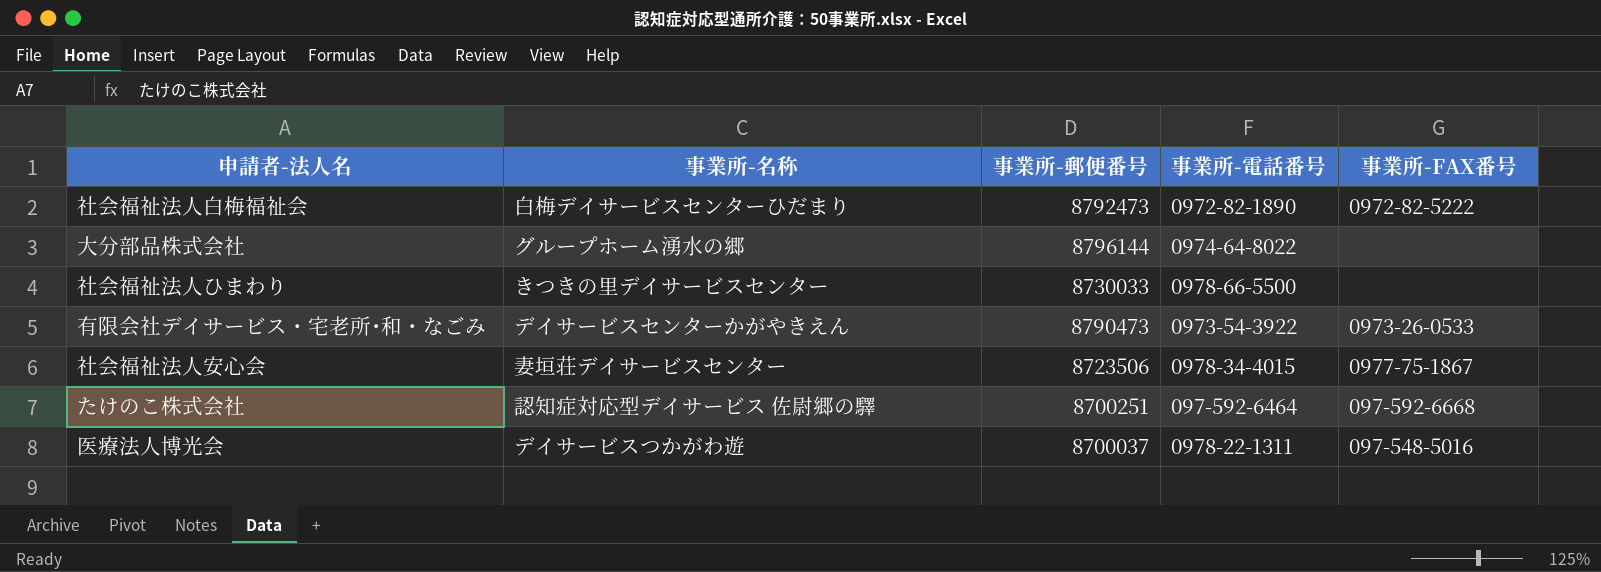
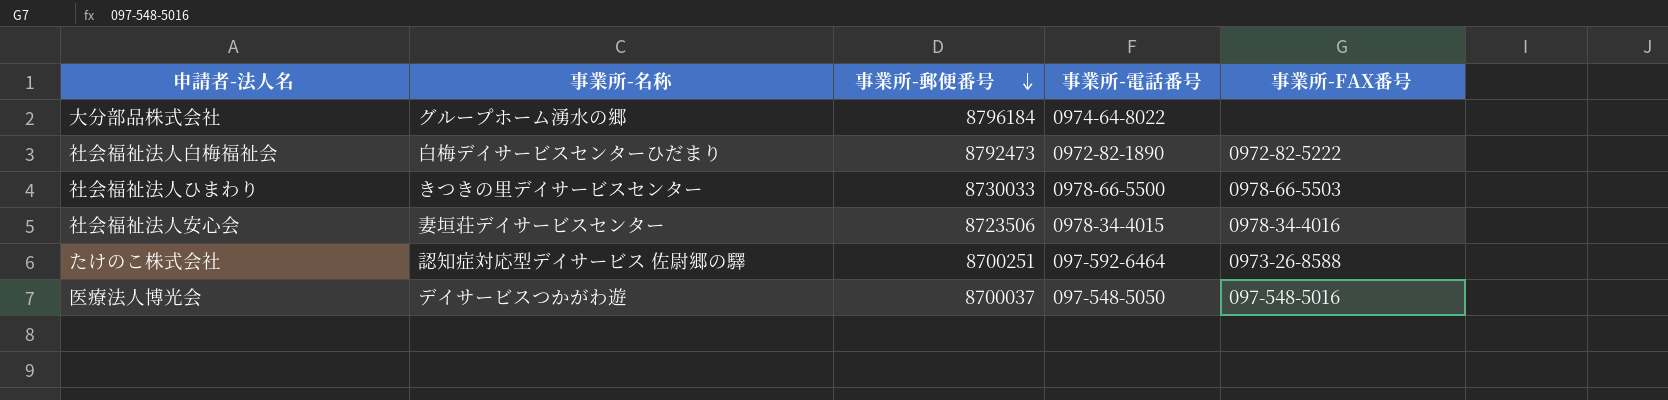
row order: none -> 事業所-郵便番号 descending
row 有限会社デイサービス・宅老所･和・なごみ: デイサービスセンターかがやきえん | 8790473 | 0973-54-3922 | 0973-26-0533 -> none
大分部品株式会社 | 事業所-郵便番号: 8796144 -> 8796184
社会福祉法人ひまわり | 事業所-FAX番号: none -> 0978-66-5503
社会福祉法人安心会 | 事業所-FAX番号: 0977-75-1867 -> 0978-34-4016
たけのこ株式会社 | 事業所-FAX番号: 097-592-6668 -> 0973-26-8588
医療法人博光会 | 事業所-電話番号: 0978-22-1311 -> 097-548-5050

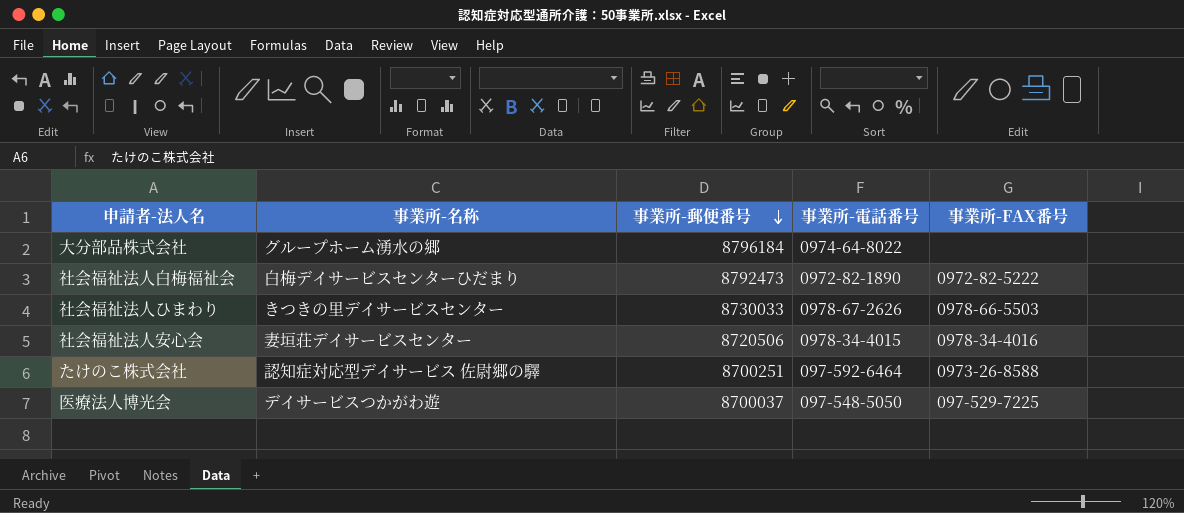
社会福祉法人ひまわり | 事業所-電話番号: 0978-66-5500 -> 0978-67-2626
社会福祉法人安心会 | 事業所-郵便番号: 8723506 -> 8720506
医療法人博光会 | 事業所-FAX番号: 097-548-5016 -> 097-529-7225

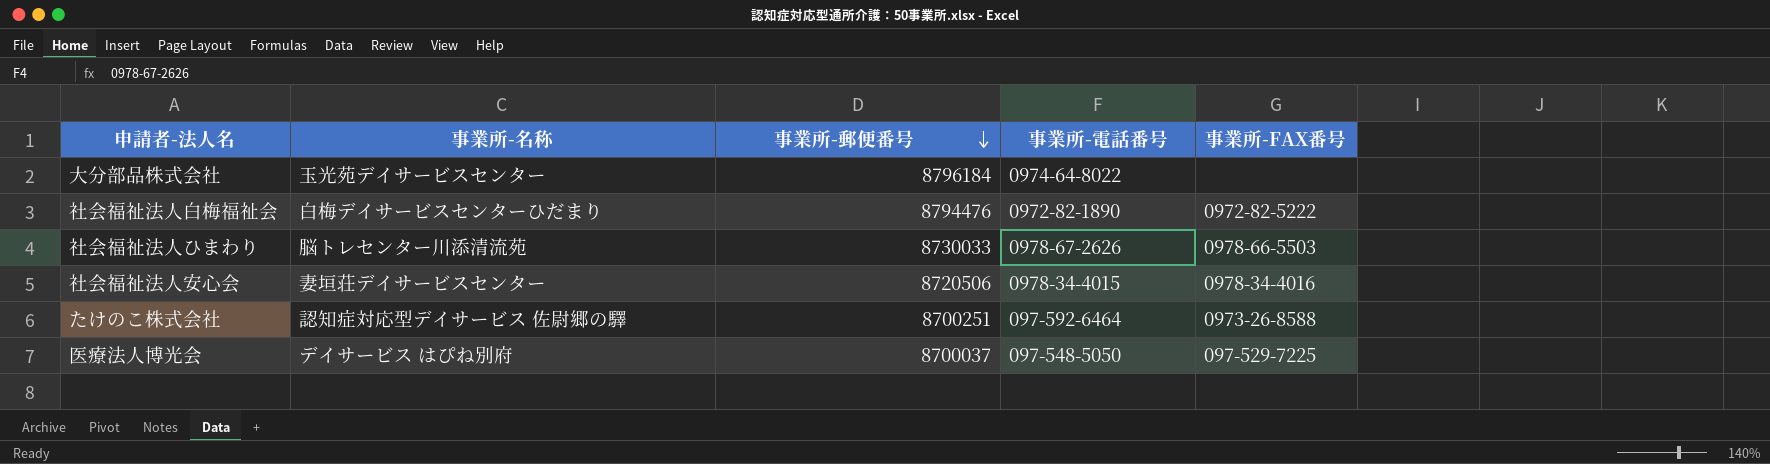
大分部品株式会社 | 事業所-名称: グループホーム湧水の郷 -> 玉光苑デイサービスセンター
社会福祉法人白梅福祉会 | 事業所-郵便番号: 8792473 -> 8794476
社会福祉法人ひまわり | 事業所-名称: きつきの里デイサービスセンター -> 脳トレセンター川添清流苑
医療法人博光会 | 事業所-名称: デイサービスつかがわ遊 -> デイサービス はぴね別府

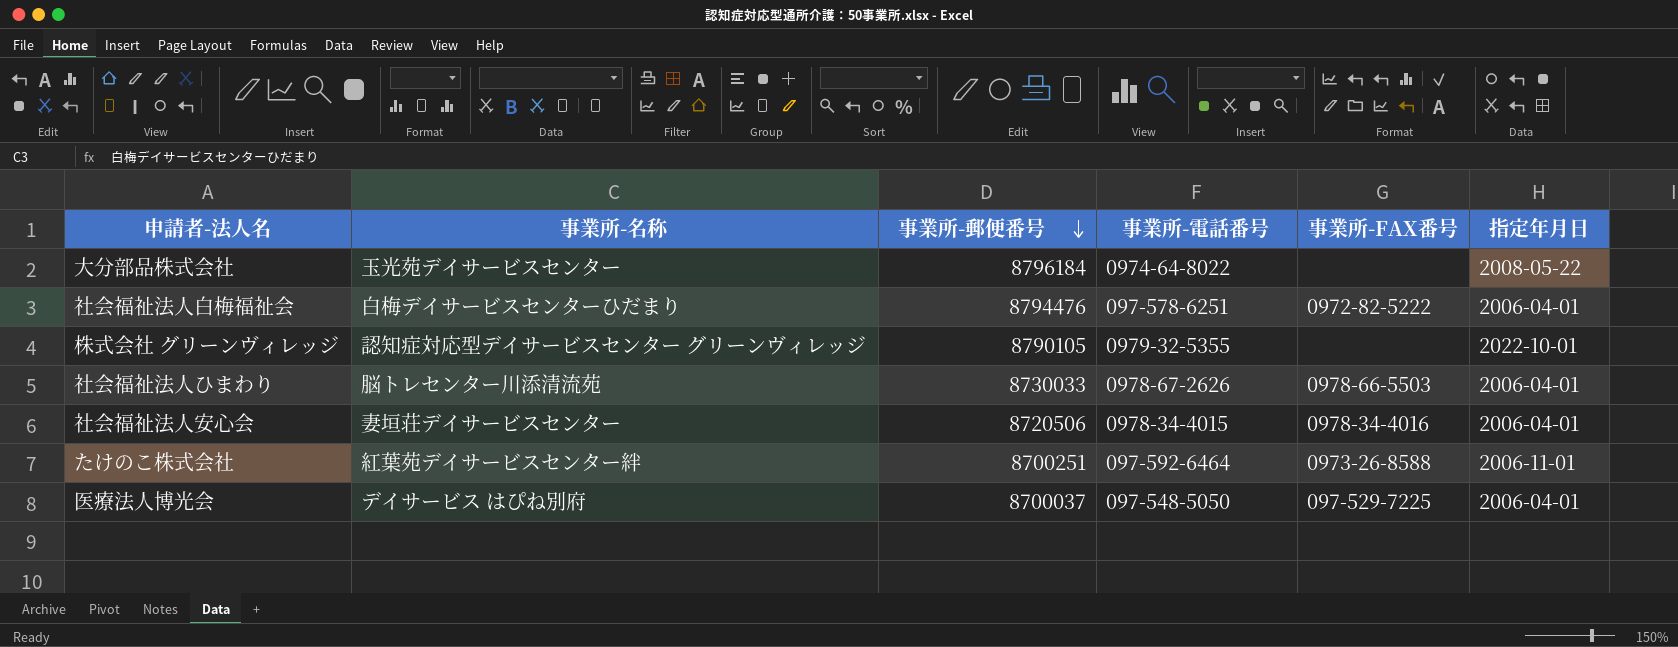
column 指定年月日 | position: none -> 6
社会福祉法人白梅福祉会 | 事業所-電話番号: 0972-82-1890 -> 097-578-6251
row 株式会社 グリーンヴィレッジ: none -> 認知症対応型デイサービスセンター グリーンヴィレッジ | 8790105 | 0979-32-5355 | none | 2022-10-01
たけのこ株式会社 | 事業所-名称: 認知症対応型デイサービス 佐尉郷の驛 -> 紅葉苑デイサービスセンター絆

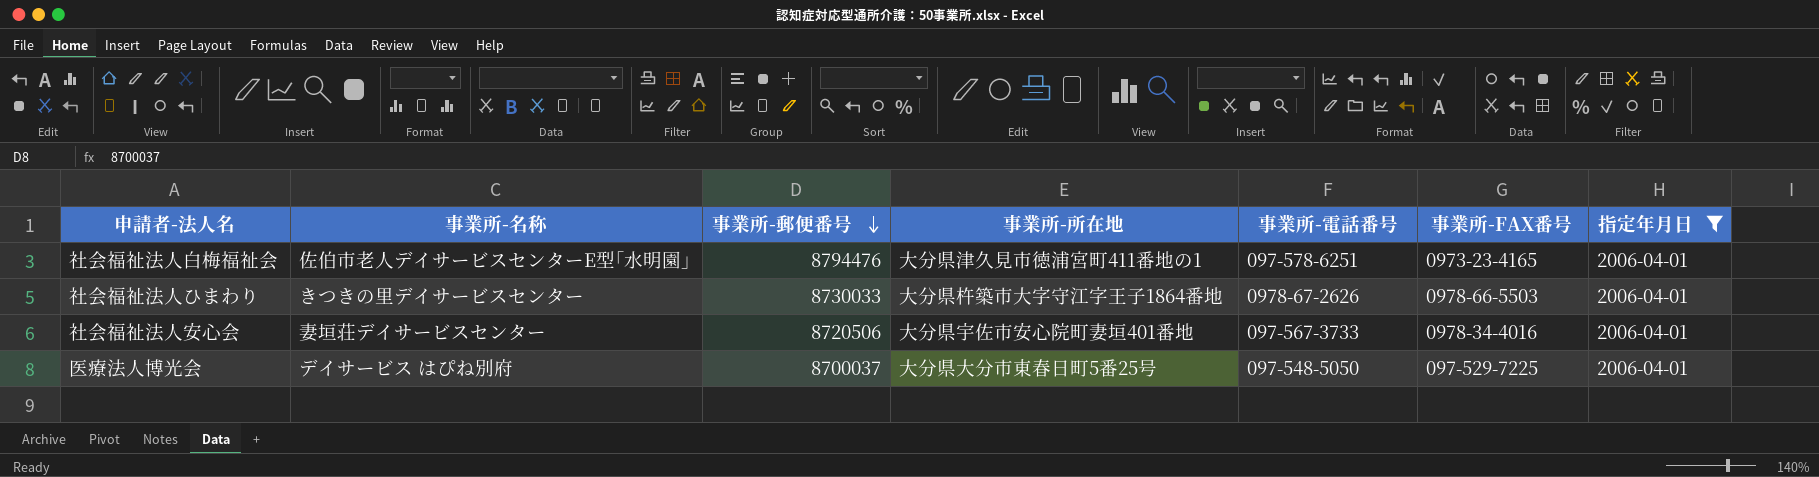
filter: none -> 指定年月日 = 2006-04-01
column 事業所-所在地 | position: none -> 4
社会福祉法人白梅福祉会 | 事業所-名称: 白梅デイサービスセンターひだまり -> 佐伯市老人デイサービスセンターE型｢水明園｣
社会福祉法人白梅福祉会 | 事業所-FAX番号: 0972-82-5222 -> 0973-23-4165
社会福祉法人ひまわり | 事業所-名称: 脳トレセンター川添清流苑 -> きつきの里デイサービスセンター
社会福祉法人安心会 | 事業所-電話番号: 0978-34-4015 -> 097-567-3733

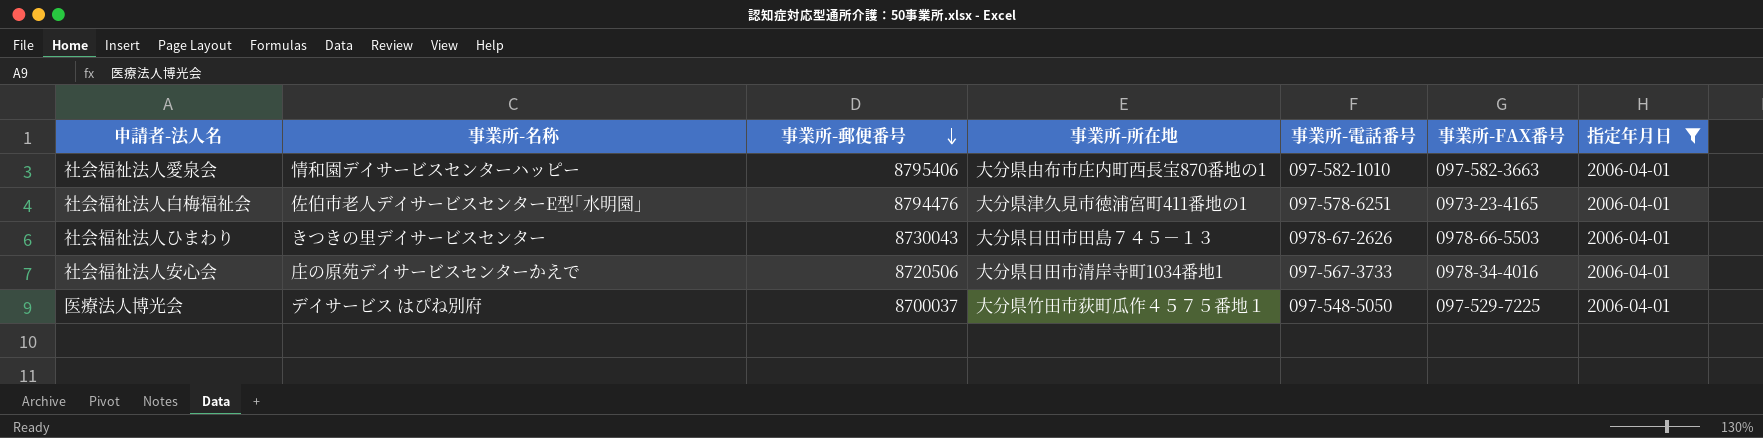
row 社会福祉法人愛泉会: none -> 情和園デイサービスセンターハッピー | 8795406 | 大分県由布市庄内町西長宝870番地の1 | 097-582-1010 | 097-582-3663 | 2006-04-01
社会福祉法人ひまわり | 事業所-郵便番号: 8730033 -> 8730043
社会福祉法人ひまわり | 事業所-所在地: 大分県杵築市大字守江字王子1864番地 -> 大分県日田市田島７４５－１３
社会福祉法人安心会 | 事業所-名称: 妻垣荘デイサービスセンター -> 庄の原苑デイサービスセンターかえで
社会福祉法人安心会 | 事業所-所在地: 大分県宇佐市安心院町妻垣401番地 -> 大分県日田市清岸寺町1034番地1
医療法人博光会 | 事業所-所在地: 大分県大分市東春日町5番25号 -> 大分県竹田市荻町瓜作４５７５番地１

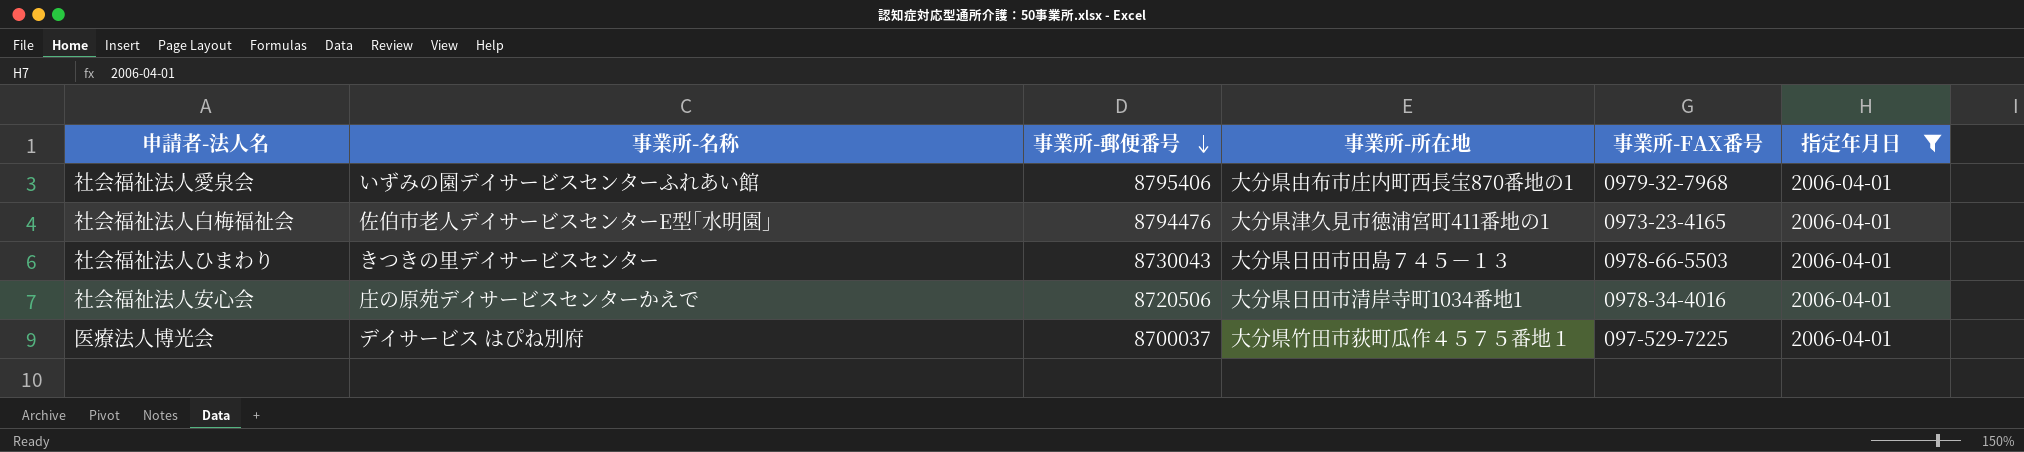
column 事業所-電話番号 | position: 5 -> none
社会福祉法人愛泉会 | 事業所-名称: 情和園デイサービスセンターハッピー -> いずみの園デイサービスセンターふれあい館
社会福祉法人愛泉会 | 事業所-FAX番号: 097-582-3663 -> 0979-32-7968

